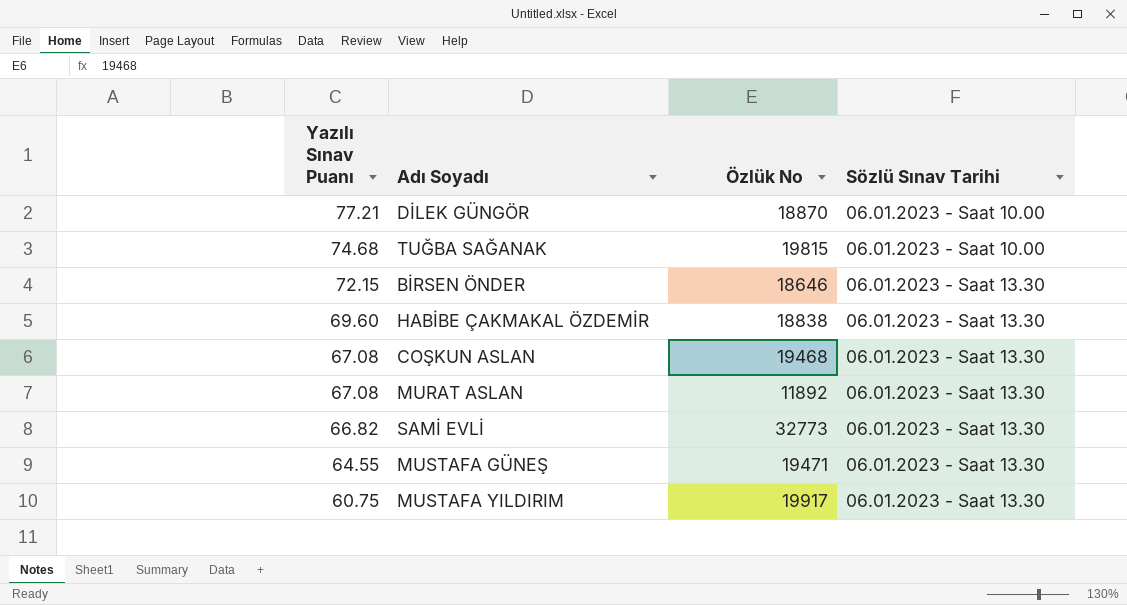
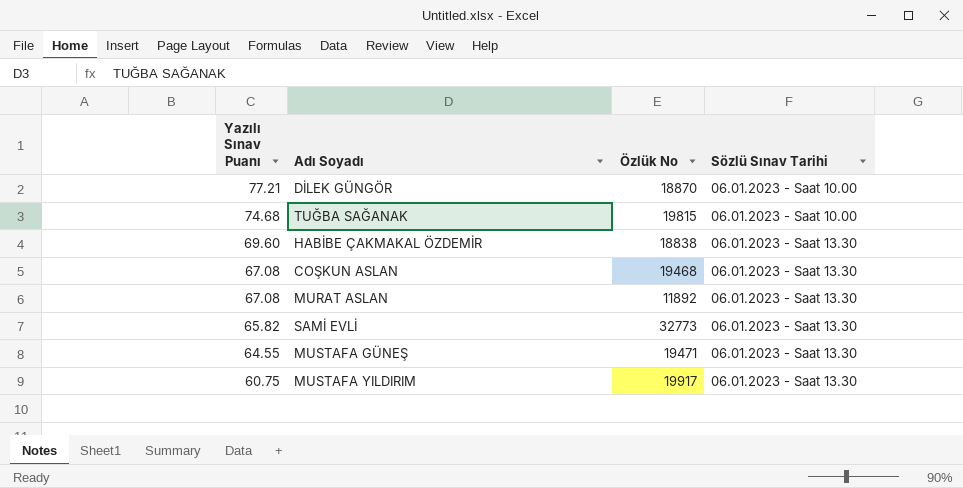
row BİRSEN ÖNDER: 72.15 | 18646 | 06.01.2023 - Saat 13.30 -> none
SAMİ EVLİ | Yazılı Sınav Puanı: 66.82 -> 65.82

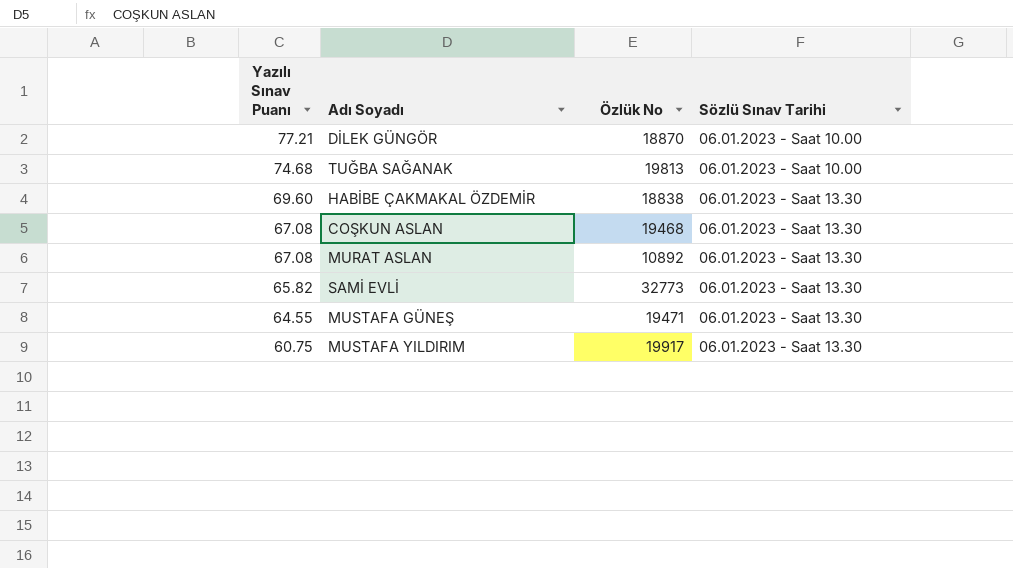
TUĞBA SAĞANAK | Özlük No: 19815 -> 19813
MURAT ASLAN | Özlük No: 11892 -> 10892

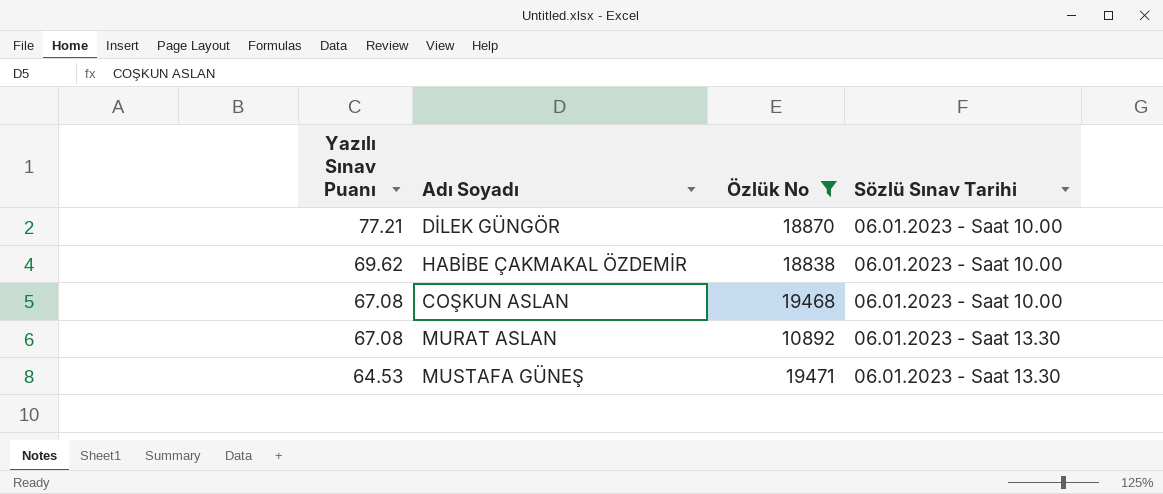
filter: none -> Özlük No <= 19471
HABİBE ÇAKMAKAL ÖZDEMİR | Yazılı Sınav Puanı: 69.60 -> 69.62
HABİBE ÇAKMAKAL ÖZDEMİR | Sözlü Sınav Tarihi: 06.01.2023 - Saat 13.30 -> 06.01.2023 - Saat 10.00
COŞKUN ASLAN | Sözlü Sınav Tarihi: 06.01.2023 - Saat 13.30 -> 06.01.2023 - Saat 10.00
MUSTAFA GÜNEŞ | Yazılı Sınav Puanı: 64.55 -> 64.53

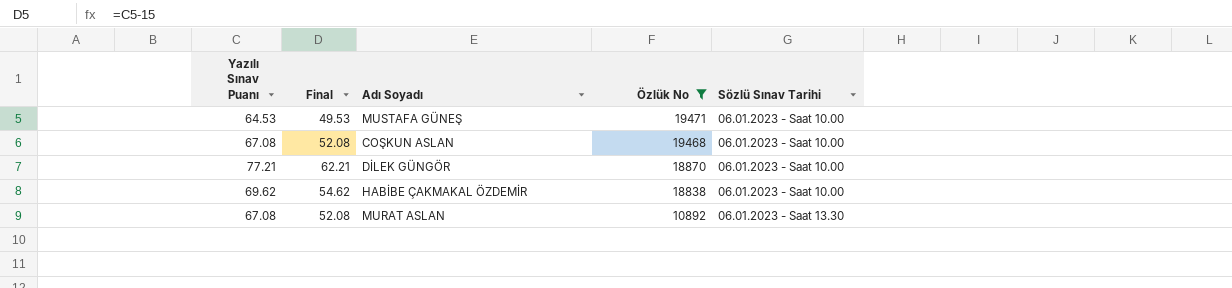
row order: Yazılı Sınav Puanı descending -> Özlük No descending
column Final | formula: none -> [Yazılı Sınav Puanı] - 15
MUSTAFA GÜNEŞ | Sözlü Sınav Tarihi: 06.01.2023 - Saat 13.30 -> 06.01.2023 - Saat 10.00

